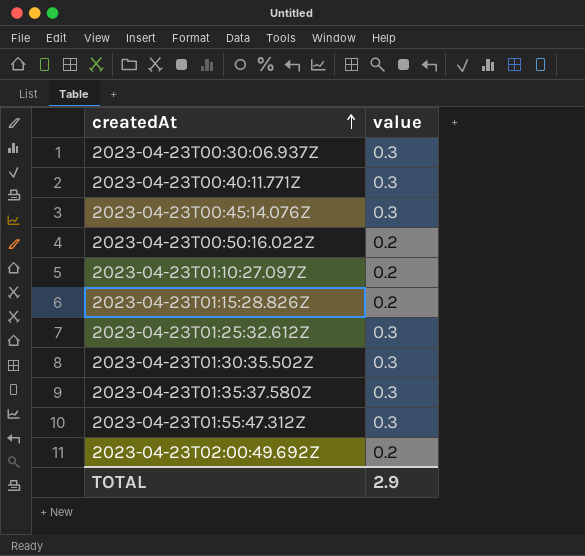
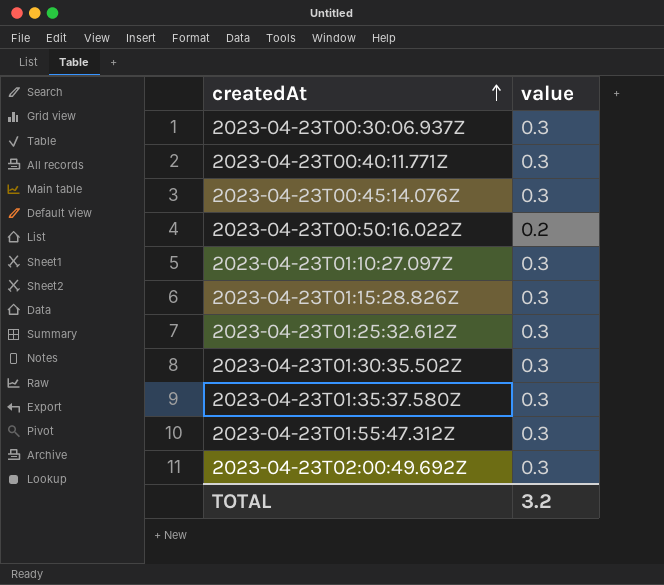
2023-04-23T01:10:27.097Z | value: 0.2 -> 0.3
2023-04-23T01:15:28.826Z | value: 0.2 -> 0.3
2023-04-23T02:00:49.692Z | value: 0.2 -> 0.3
TOTAL | value: 2.9 -> 3.2

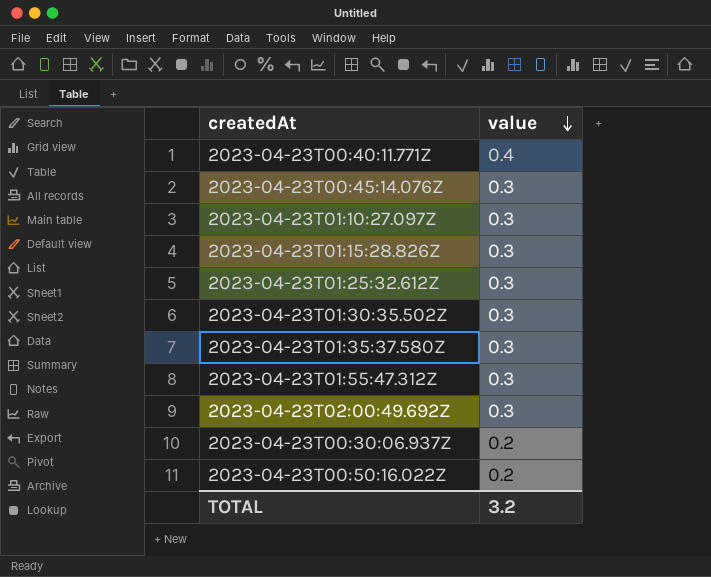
row order: createdAt ascending -> value descending
2023-04-23T00:40:11.771Z | value: 0.3 -> 0.4
2023-04-23T00:30:06.937Z | value: 0.3 -> 0.2

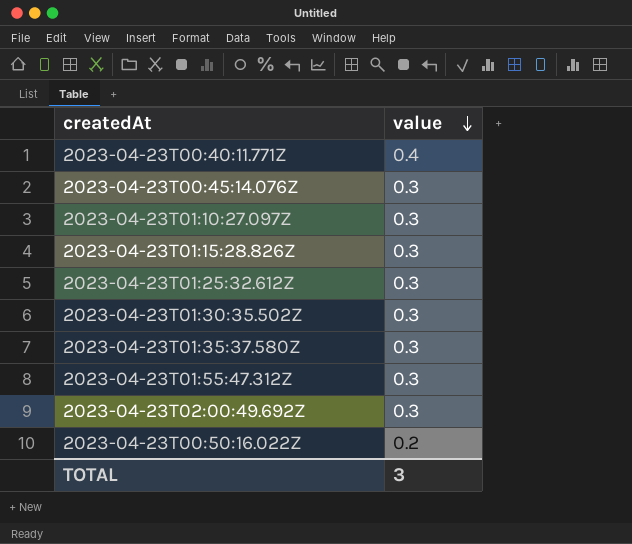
row 2023-04-23T00:30:06.937Z: 0.2 -> none
TOTAL | value: 3.2 -> 3

